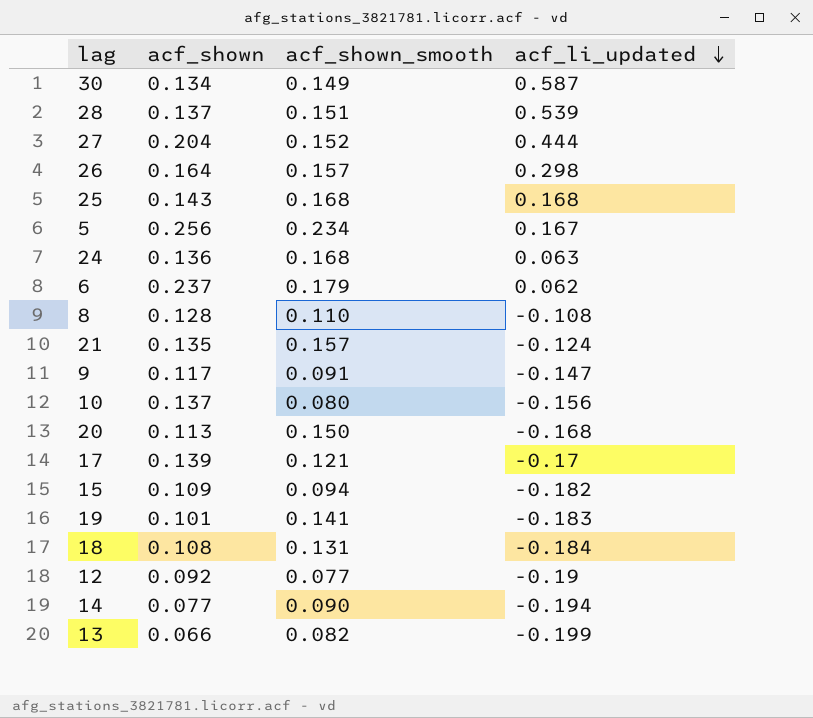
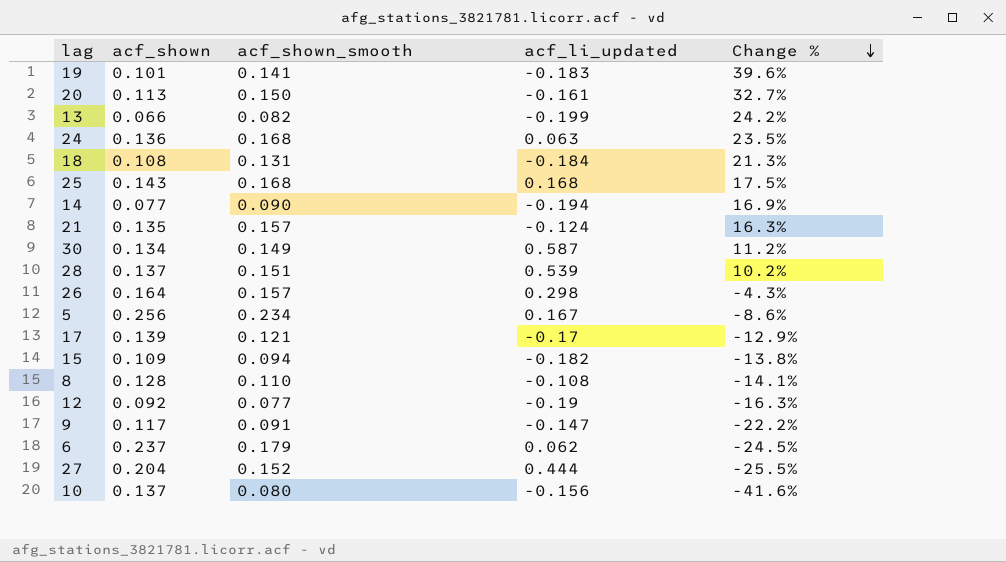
row order: acf_li_updated descending -> Change % descending
column Change % | formula: none -> ([acf_shown_smooth] - [acf_shown]) / [acf_shown]
20 | acf_li_updated: -0.168 -> -0.161

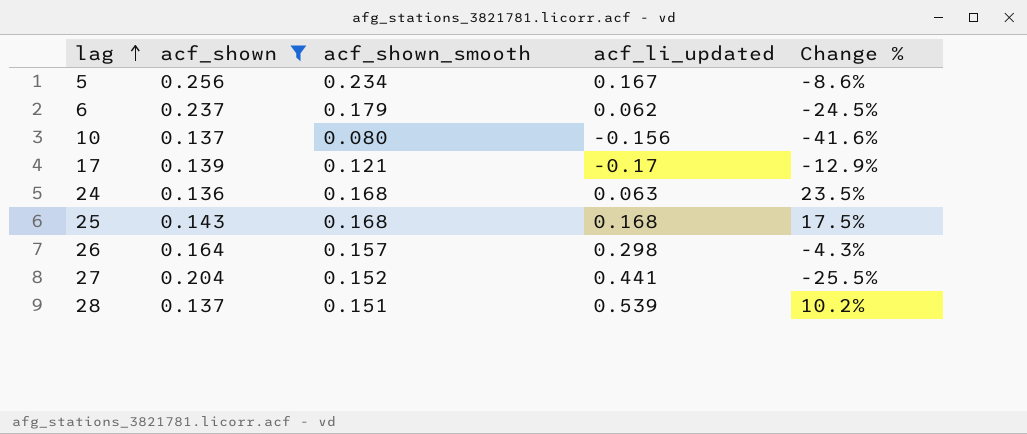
filter: none -> acf_shown >= 0.136
row order: Change % descending -> lag ascending
27 | acf_li_updated: 0.444 -> 0.441

